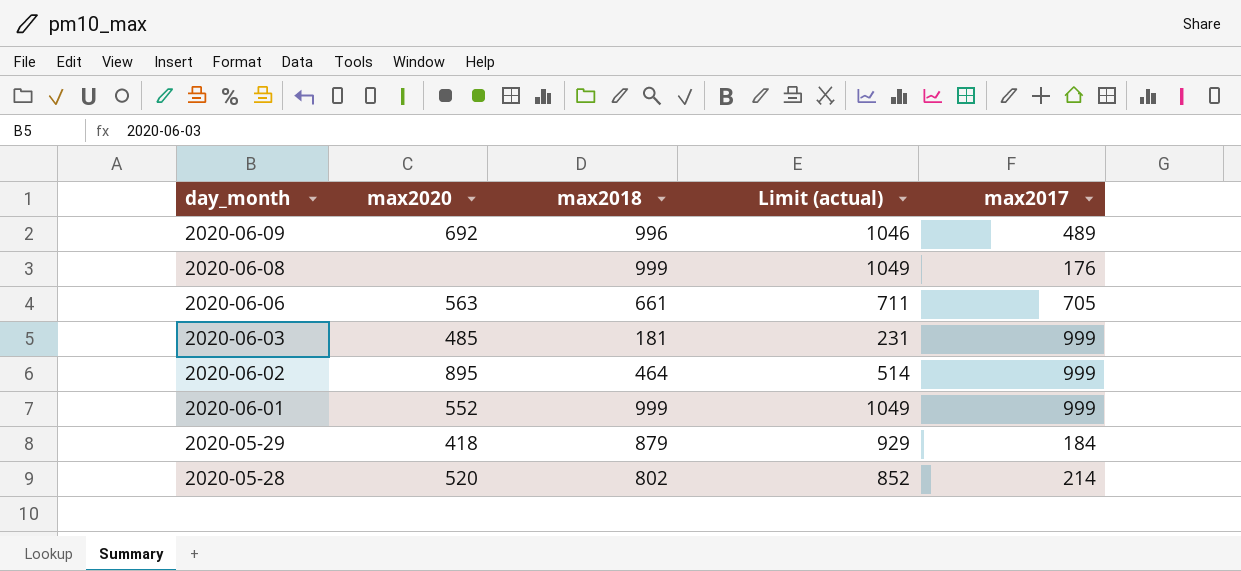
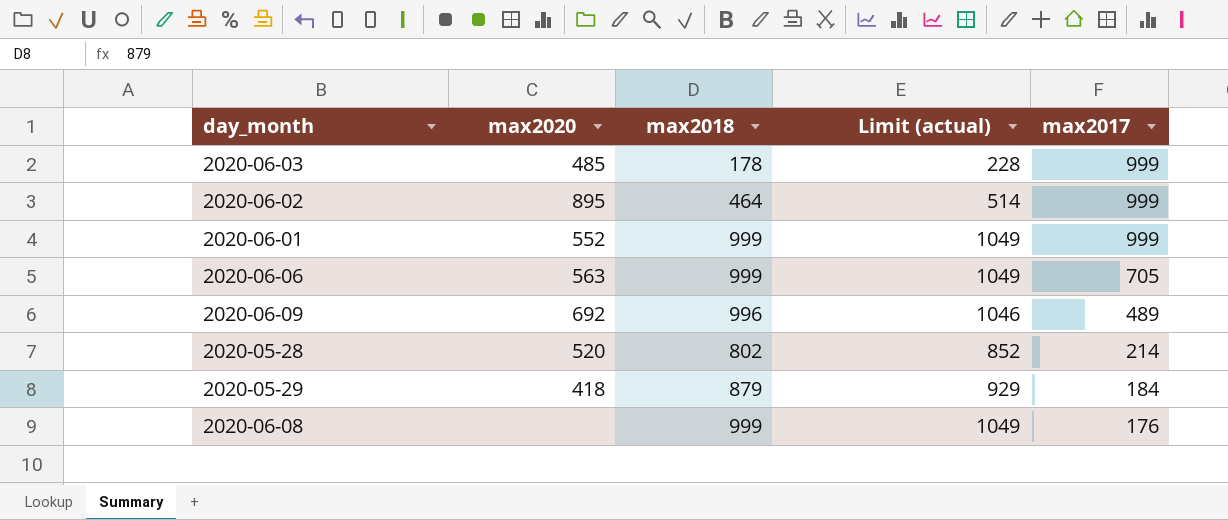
row order: day_month descending -> max2017 descending
2020-06-03 | max2018: 181 -> 178
2020-06-03 | Limit (actual): 231 -> 228
2020-06-06 | max2018: 661 -> 999
2020-06-06 | Limit (actual): 711 -> 1049

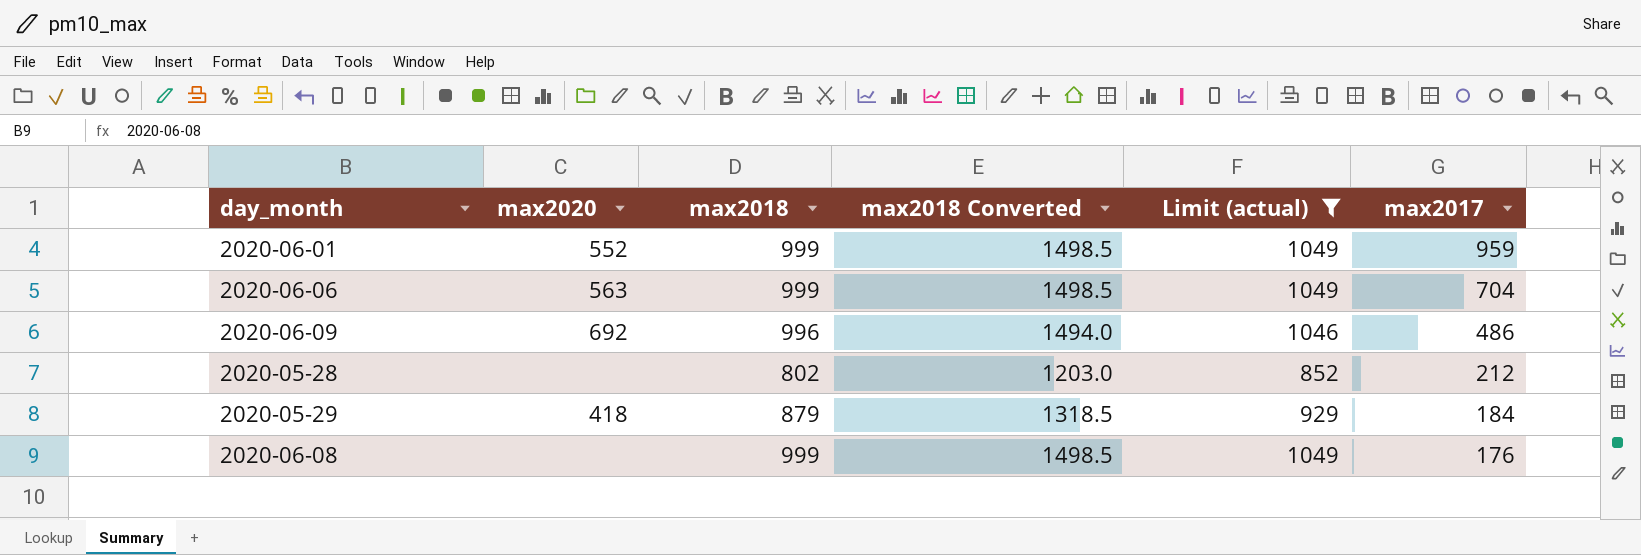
filter: none -> Limit (actual) >= 852
column max2018 Converted | formula: none -> [max2018] * 1.5
2020-06-01 | max2017: 999 -> 959
2020-06-06 | max2017: 705 -> 704
2020-06-09 | max2017: 489 -> 486
2020-05-28 | max2020: 520 -> none
2020-05-28 | max2017: 214 -> 212

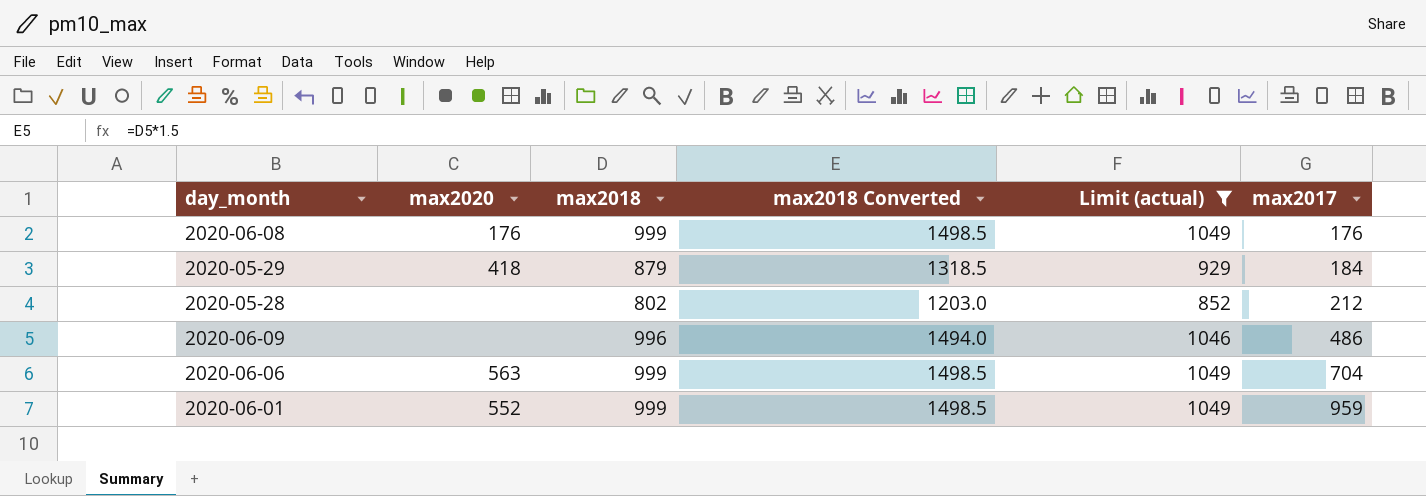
row order: max2017 descending -> max2017 ascending
2020-06-08 | max2020: none -> 176
2020-06-09 | max2020: 692 -> none

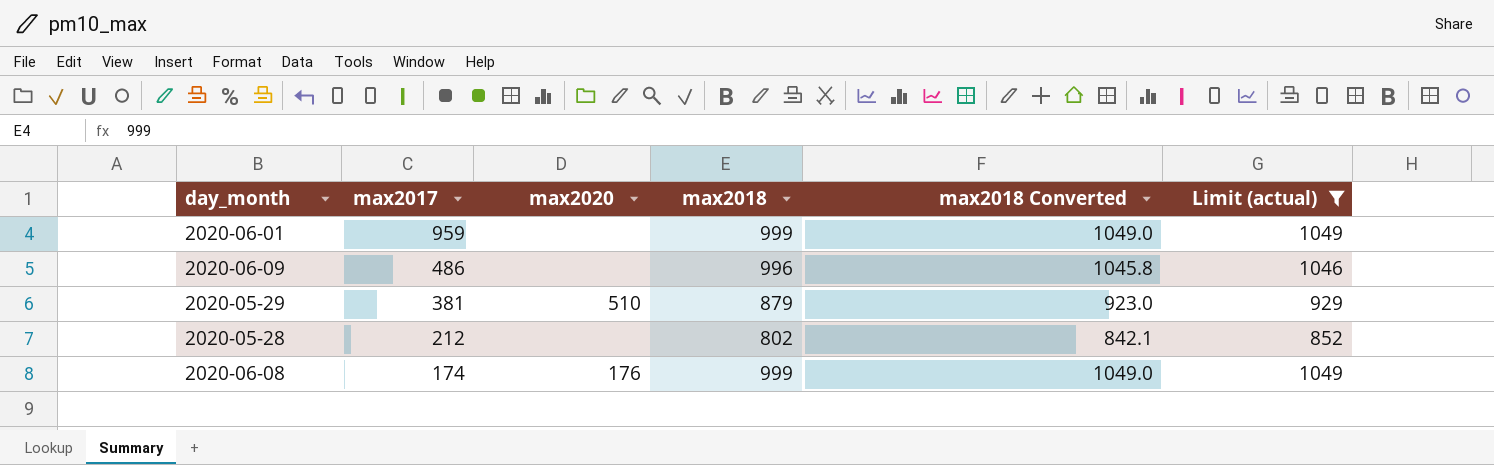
row order: max2017 ascending -> max2017 descending
column max2017 | position: 6 -> 2
column max2018 Converted | formula: [max2018] * 1.5 -> [max2018] * 1.05
row 2020-06-06: 563 | 999 | 1498.5 | 1049 | 704 -> none
2020-06-01 | max2020: 552 -> none
2020-05-29 | max2017: 184 -> 381
2020-05-29 | max2020: 418 -> 510
2020-06-08 | max2017: 176 -> 174

